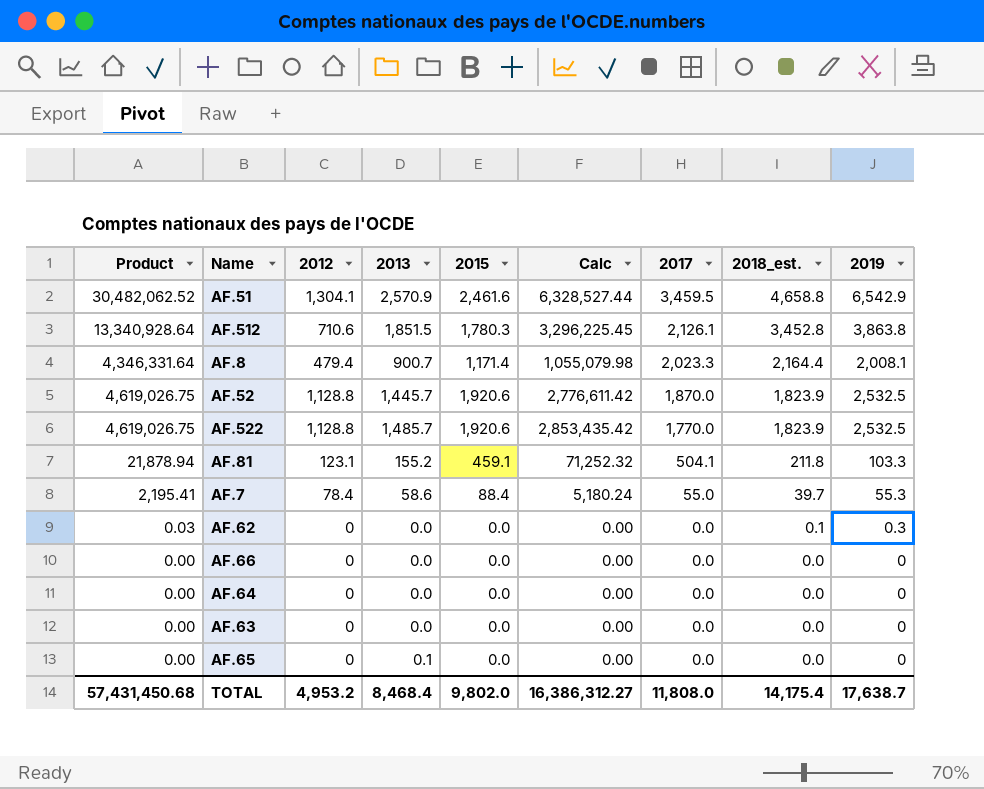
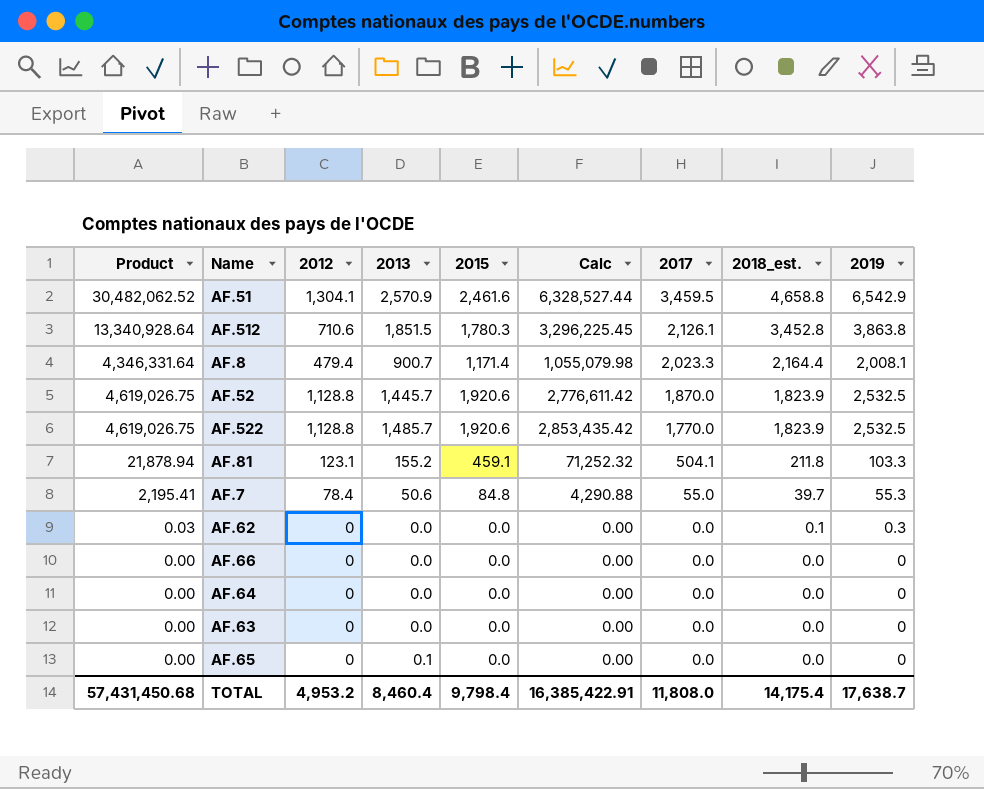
AF.7 | 2013: 58.6 -> 50.6
AF.7 | 2015: 88.4 -> 84.8
AF.7 | Calc: 5,180.24 -> 4,290.88
TOTAL | 2013: 8,468.4 -> 8,460.4
TOTAL | 2015: 9,802.0 -> 9,798.4
TOTAL | Calc: 16,386,312.27 -> 16,385,422.91

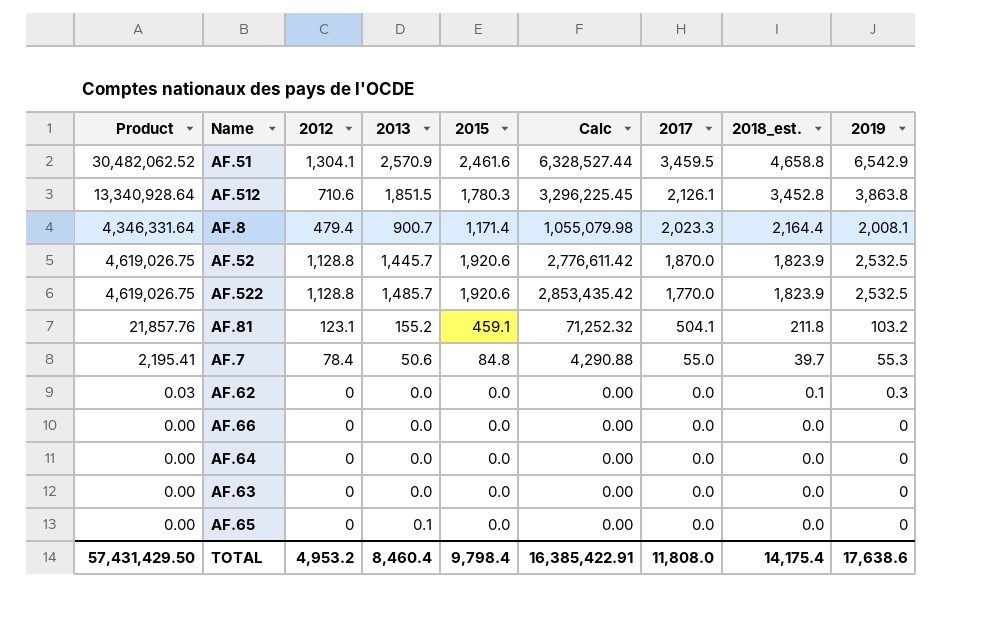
AF.81 | Product: 21,878.94 -> 21,857.76
AF.81 | 2019: 103.3 -> 103.2
TOTAL | Product: 57,431,450.68 -> 57,431,429.50
TOTAL | 2019: 17,638.7 -> 17,638.6

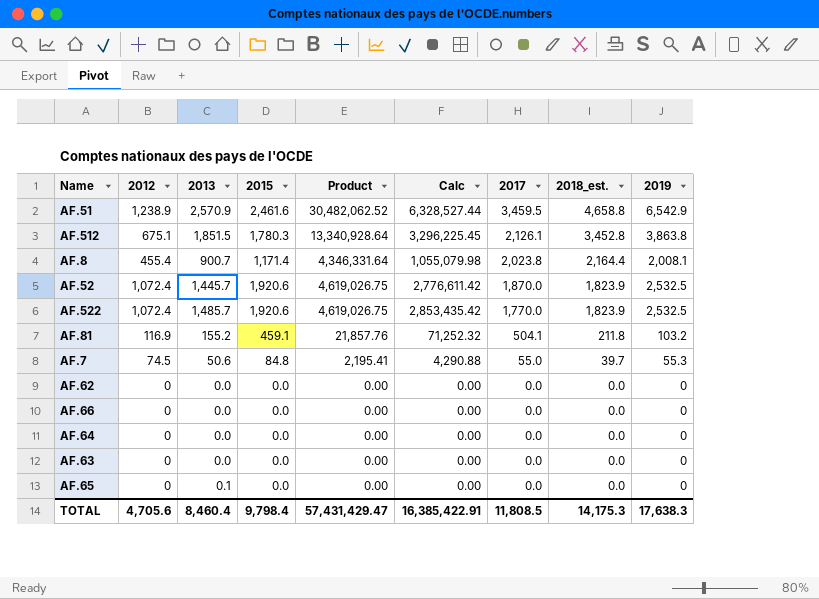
column Product | position: 1 -> 5
AF.51 | 2012: 1,304.1 -> 1,238.9
AF.512 | 2012: 710.6 -> 675.1
AF.8 | 2012: 479.4 -> 455.4
AF.8 | 2017: 2,023.3 -> 2,023.8
AF.52 | 2012: 1,128.8 -> 1,072.4
AF.522 | 2012: 1,128.8 -> 1,072.4
AF.81 | 2012: 123.1 -> 116.9
AF.7 | 2012: 78.4 -> 74.5
AF.62 | Product: 0.03 -> 0.00
AF.62 | 2018_est.: 0.1 -> 0.0
AF.62 | 2019: 0.3 -> 0
TOTAL | 2012: 4,953.2 -> 4,705.6
TOTAL | Product: 57,431,429.50 -> 57,431,429.47
TOTAL | 2017: 11,808.0 -> 11,808.5
TOTAL | 2018_est.: 14,175.4 -> 14,175.3
TOTAL | 2019: 17,638.6 -> 17,638.3

